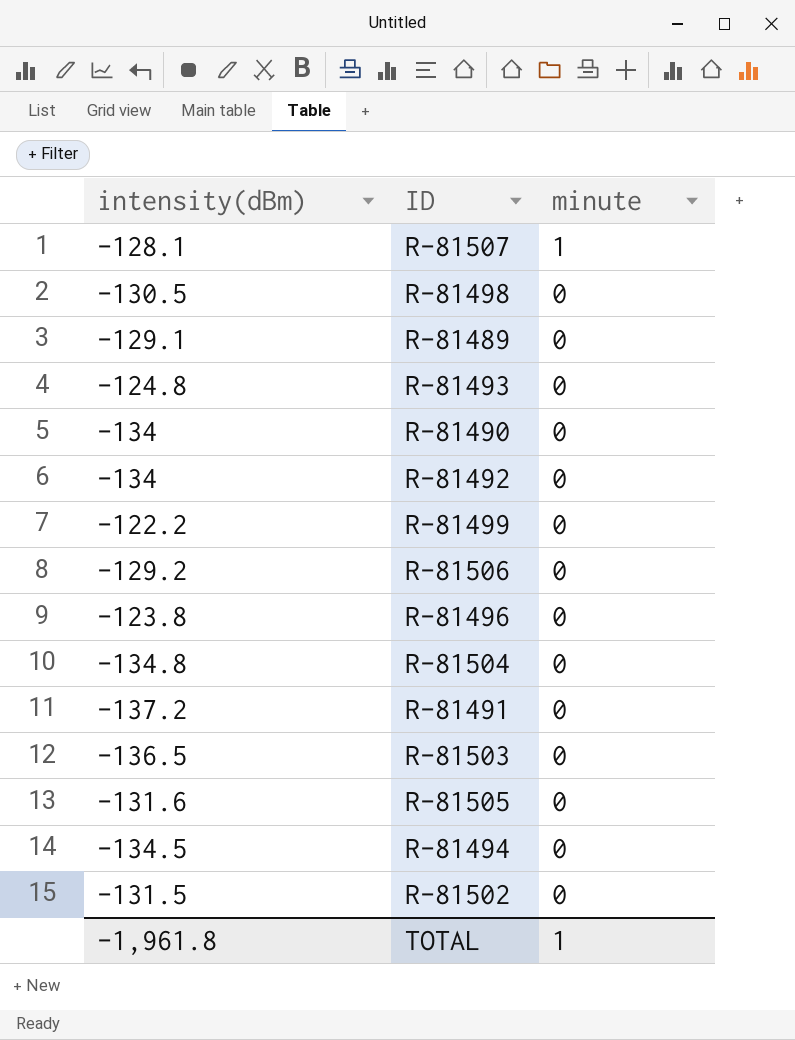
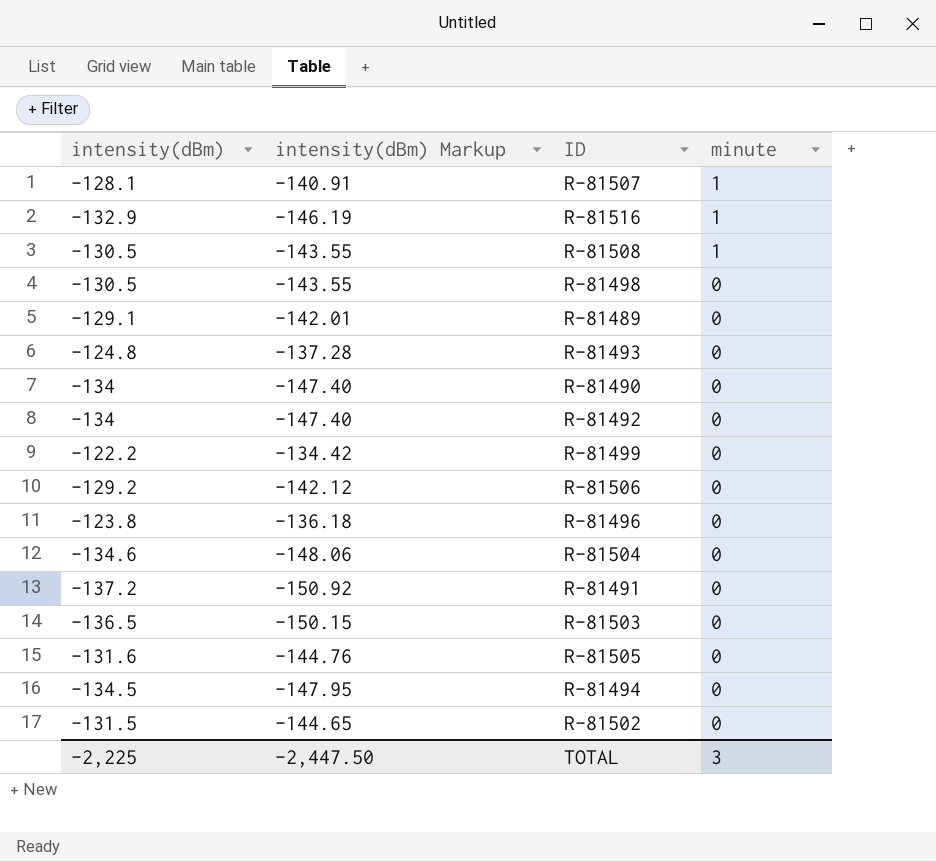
column intensity(dBm) Markup | formula: none -> [intensity(dBm)] * 1.1
row R-81516: none -> -132.9 | -146.19 | 1
row R-81508: none -> -130.5 | -143.55 | 1
R-81504 | intensity(dBm): -134.8 -> -134.6
TOTAL | intensity(dBm): -1,961.8 -> -2,225
TOTAL | minute: 1 -> 3

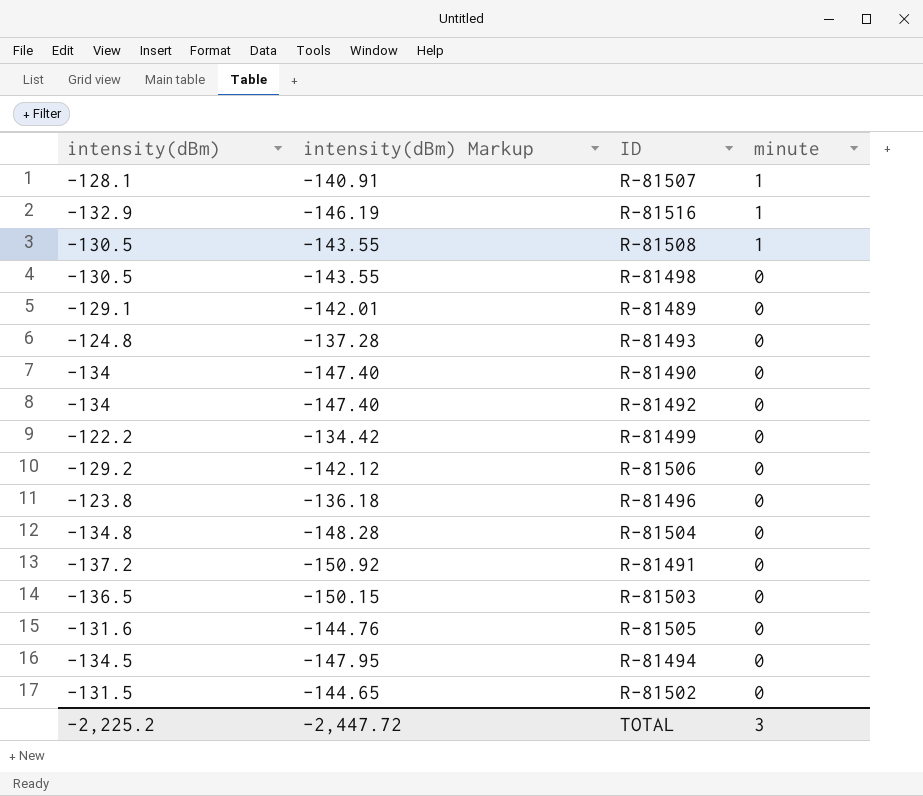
R-81504 | intensity(dBm): -134.6 -> -134.8
R-81504 | intensity(dBm) Markup: -148.06 -> -148.28
TOTAL | intensity(dBm): -2,225 -> -2,225.2
TOTAL | intensity(dBm) Markup: -2,447.50 -> -2,447.72

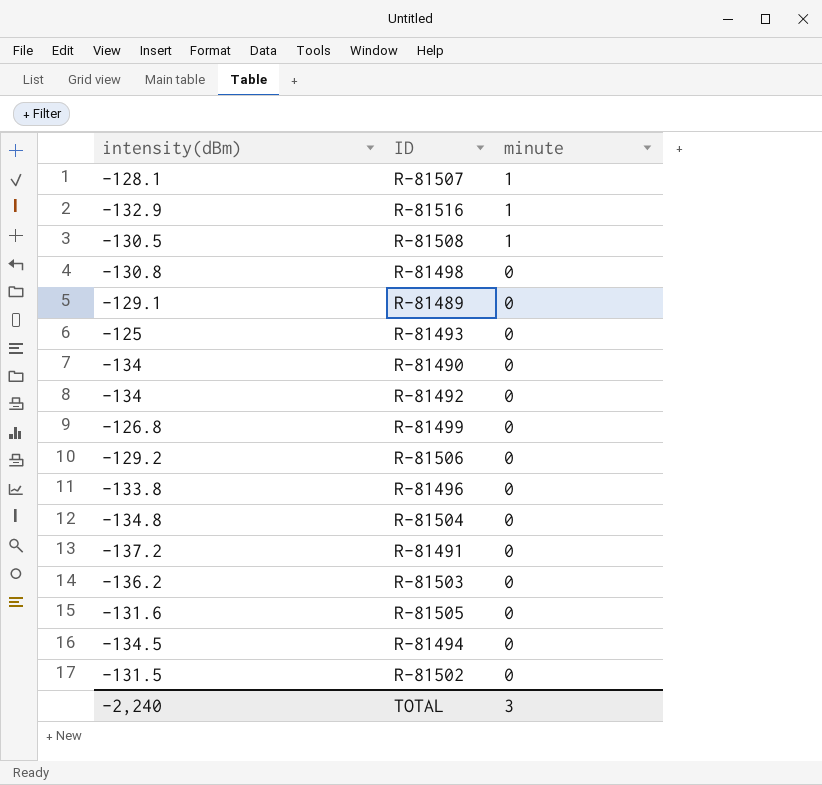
column intensity(dBm) Markup | formula: [intensity(dBm)] * 1.1 -> none
R-81498 | intensity(dBm): -130.5 -> -130.8
R-81493 | intensity(dBm): -124.8 -> -125
R-81499 | intensity(dBm): -122.2 -> -126.8
R-81496 | intensity(dBm): -123.8 -> -133.8
R-81503 | intensity(dBm): -136.5 -> -136.2
TOTAL | intensity(dBm): -2,225.2 -> -2,240

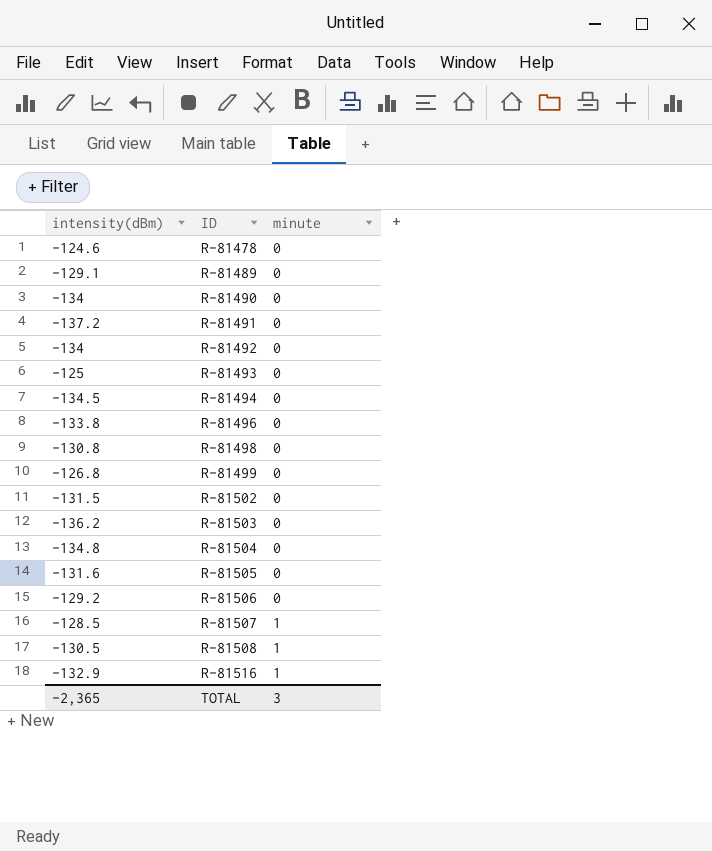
row order: minute descending -> ID ascending
row R-81478: none -> -124.6 | 0
R-81507 | intensity(dBm): -128.1 -> -128.5
TOTAL | intensity(dBm): -2,240 -> -2,365

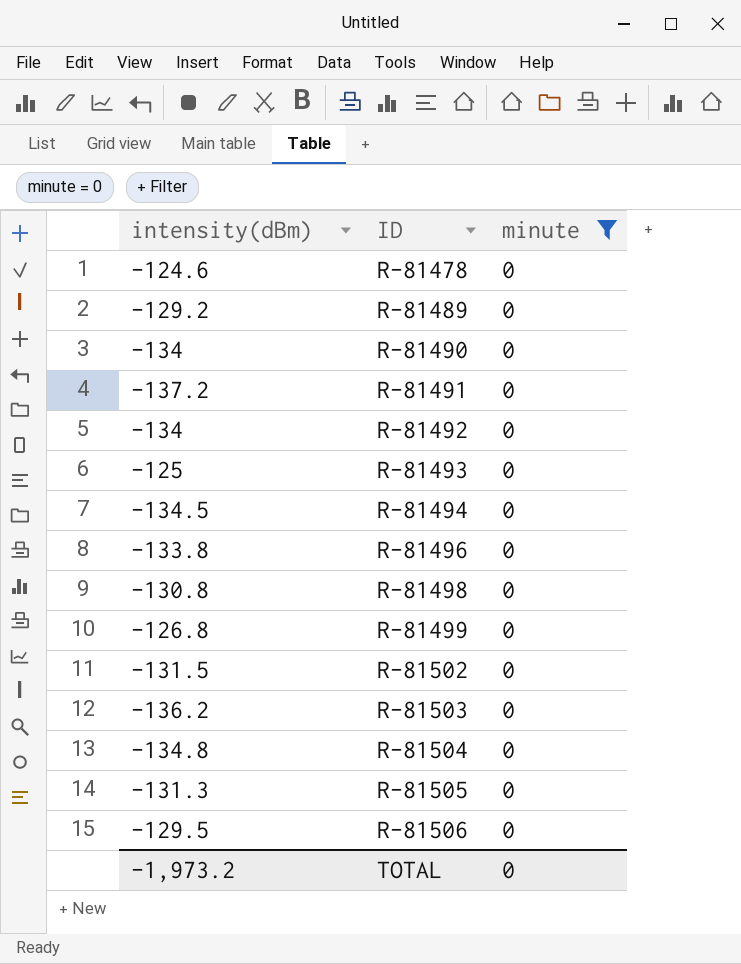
filter: none -> minute = 0
R-81489 | intensity(dBm): -129.1 -> -129.2
R-81505 | intensity(dBm): -131.6 -> -131.3
R-81506 | intensity(dBm): -129.2 -> -129.5
TOTAL | intensity(dBm): -2,365 -> -1,973.2
TOTAL | minute: 3 -> 0

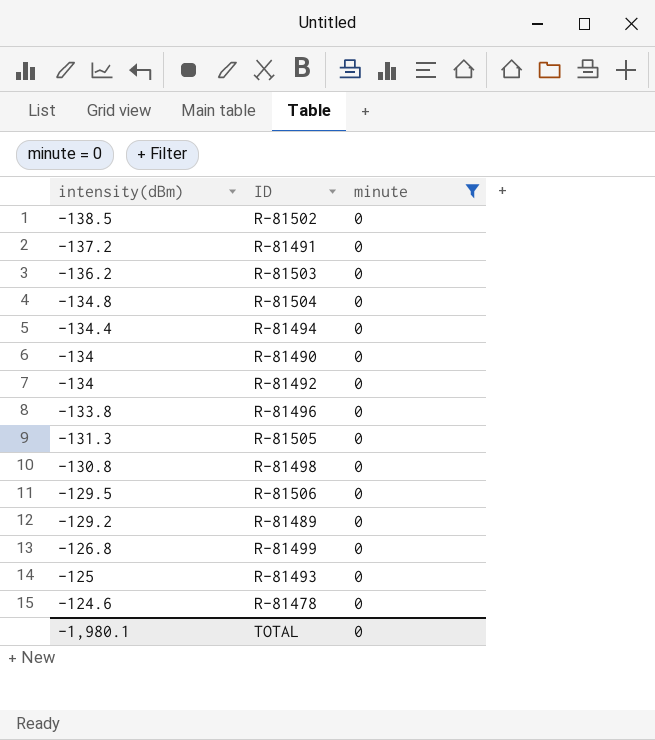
row order: ID ascending -> intensity(dBm) ascending
R-81502 | intensity(dBm): -131.5 -> -138.5
R-81494 | intensity(dBm): -134.5 -> -134.4
TOTAL | intensity(dBm): -1,973.2 -> -1,980.1

